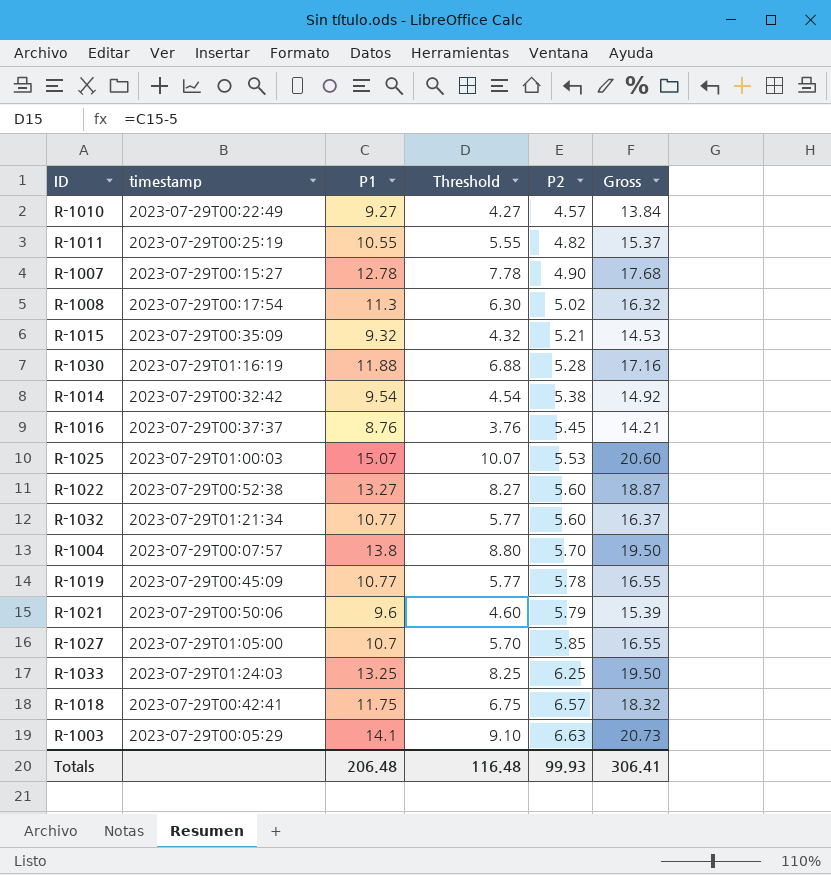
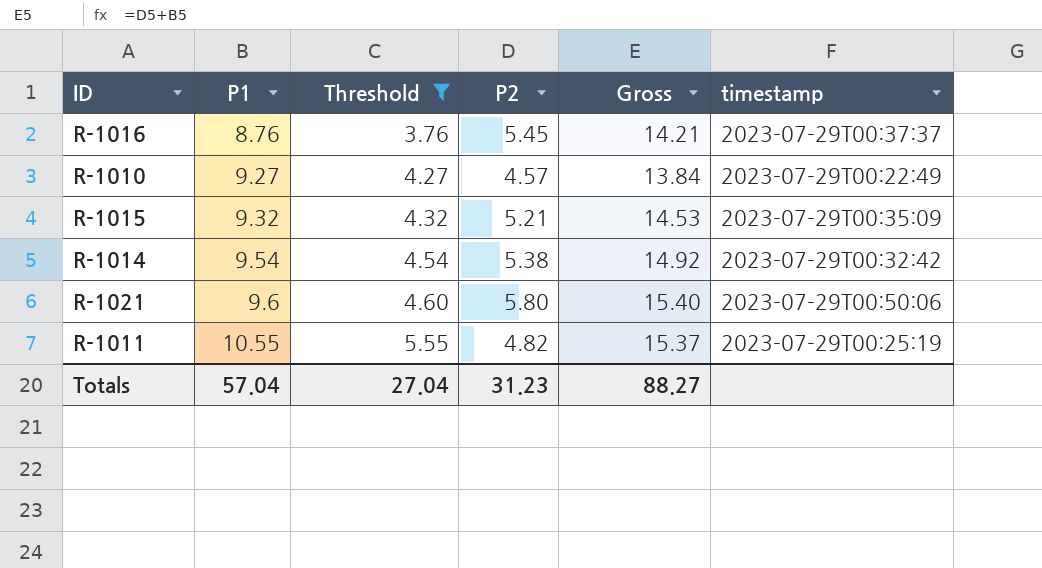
filter: none -> Threshold <= 5.55
row order: P2 ascending -> P1 ascending
column timestamp | position: 2 -> 6
R-1021 | P2: 5.79 -> 5.80
R-1021 | Gross: 15.39 -> 15.40
Totals | P1: 206.48 -> 57.04
Totals | Threshold: 116.48 -> 27.04
Totals | P2: 99.93 -> 31.23
Totals | Gross: 306.41 -> 88.27

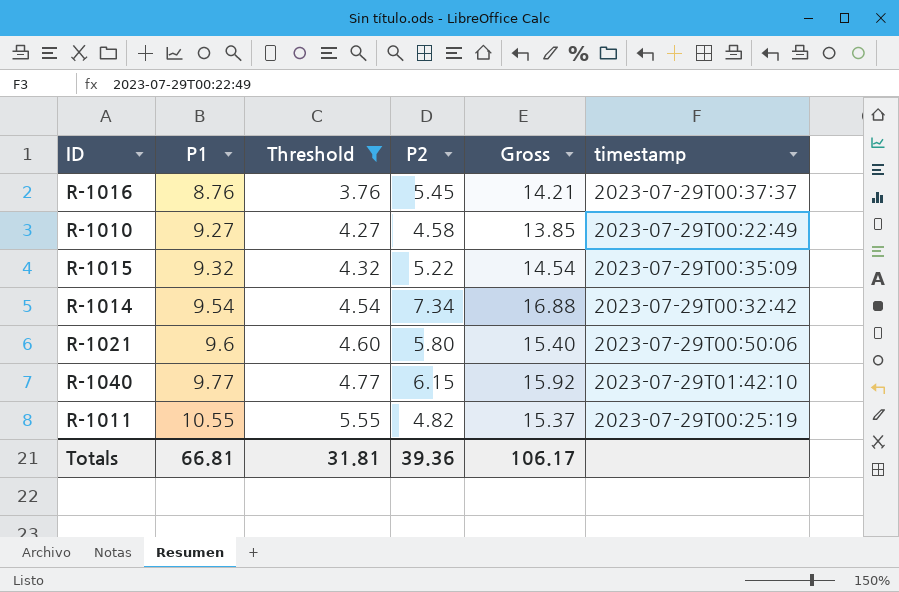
R-1010 | P2: 4.57 -> 4.58
R-1010 | Gross: 13.84 -> 13.85
R-1015 | P2: 5.21 -> 5.22
R-1015 | Gross: 14.53 -> 14.54
R-1014 | P2: 5.38 -> 7.34
R-1014 | Gross: 14.92 -> 16.88
row R-1040: none -> 9.77 | 4.77 | 6.15 | 15.92 | 2023-07-29T01:42:10
Totals | P1: 57.04 -> 66.81
Totals | Threshold: 27.04 -> 31.81
Totals | P2: 31.23 -> 39.36
Totals | Gross: 88.27 -> 106.17

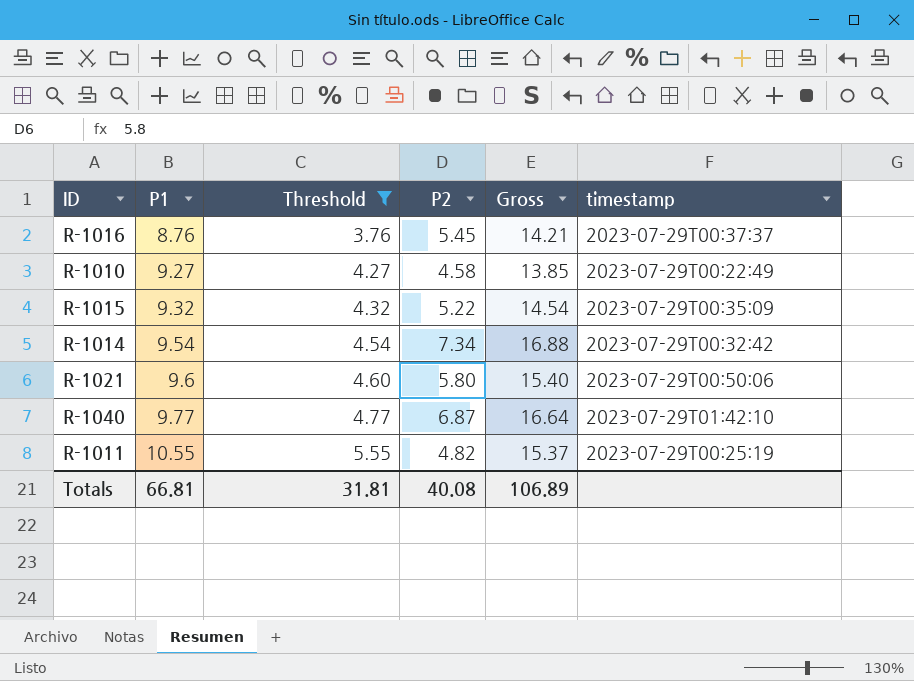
R-1040 | P2: 6.15 -> 6.87
R-1040 | Gross: 15.92 -> 16.64
Totals | P2: 39.36 -> 40.08
Totals | Gross: 106.17 -> 106.89

